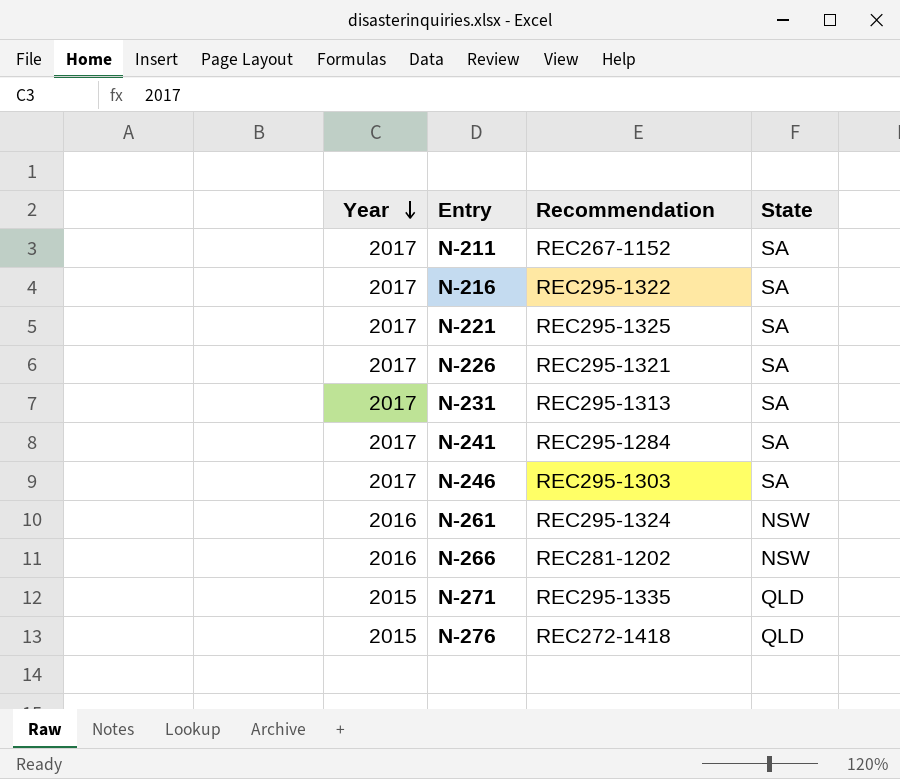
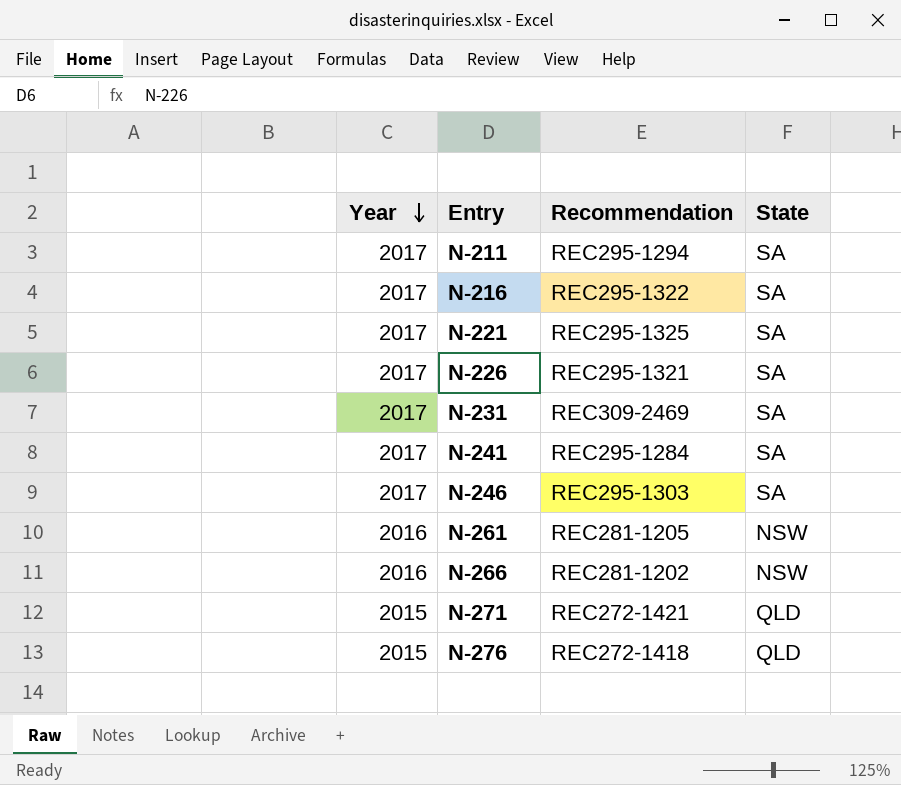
N-211 | Recommendation: REC267-1152 -> REC295-1294
N-231 | Recommendation: REC295-1313 -> REC309-2469
N-261 | Recommendation: REC295-1324 -> REC281-1205
N-271 | Recommendation: REC295-1335 -> REC272-1421

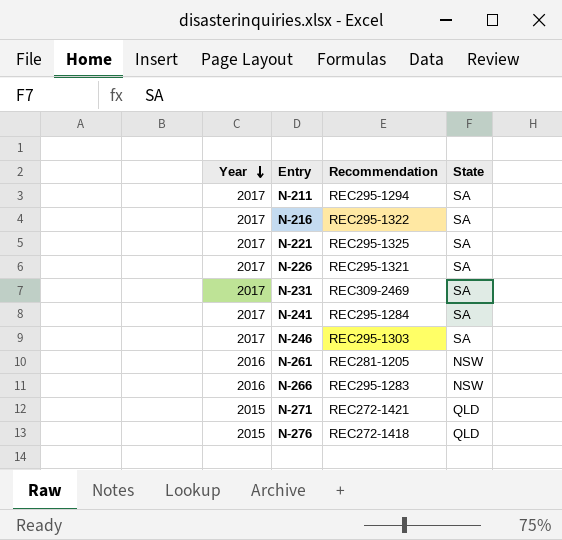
N-266 | Recommendation: REC281-1202 -> REC295-1283

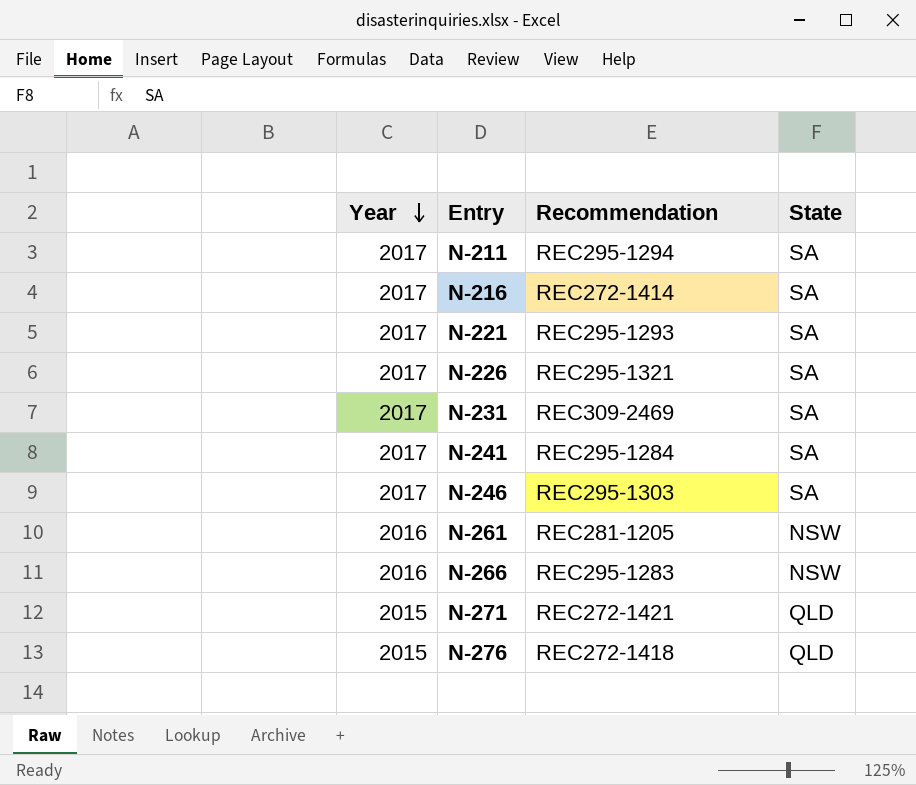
N-216 | Recommendation: REC295-1322 -> REC272-1414
N-221 | Recommendation: REC295-1325 -> REC295-1293

